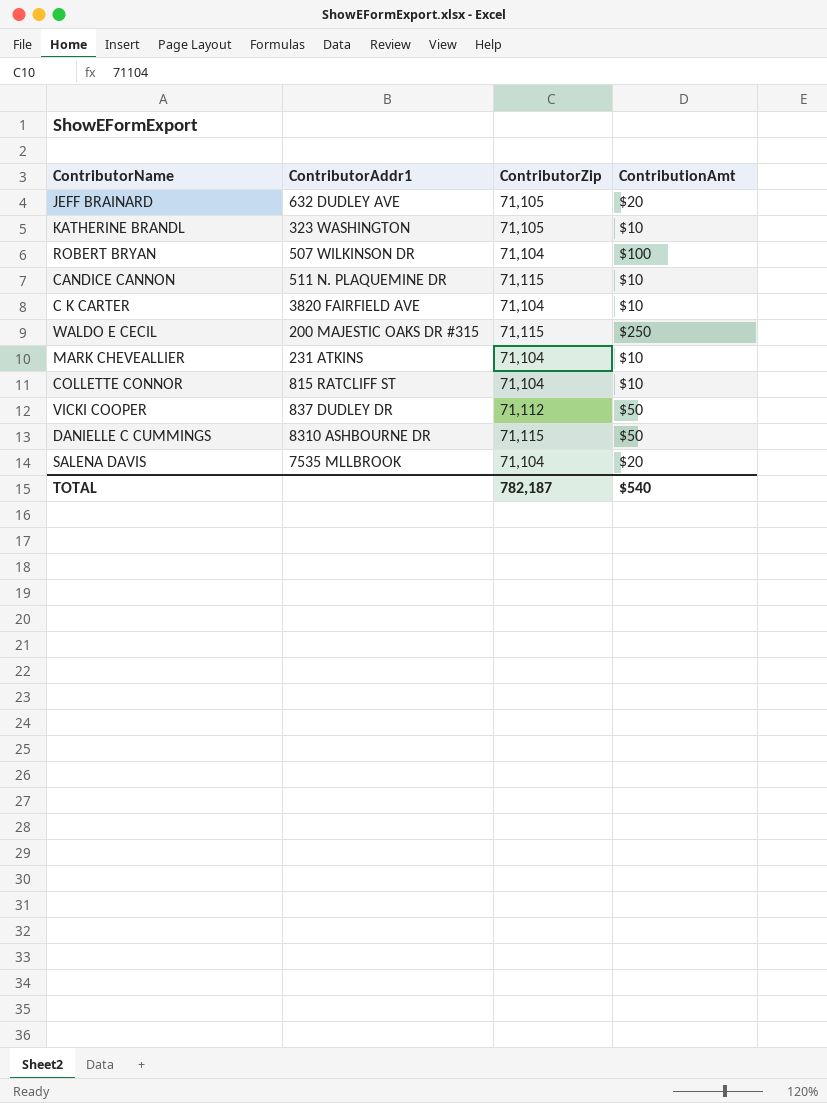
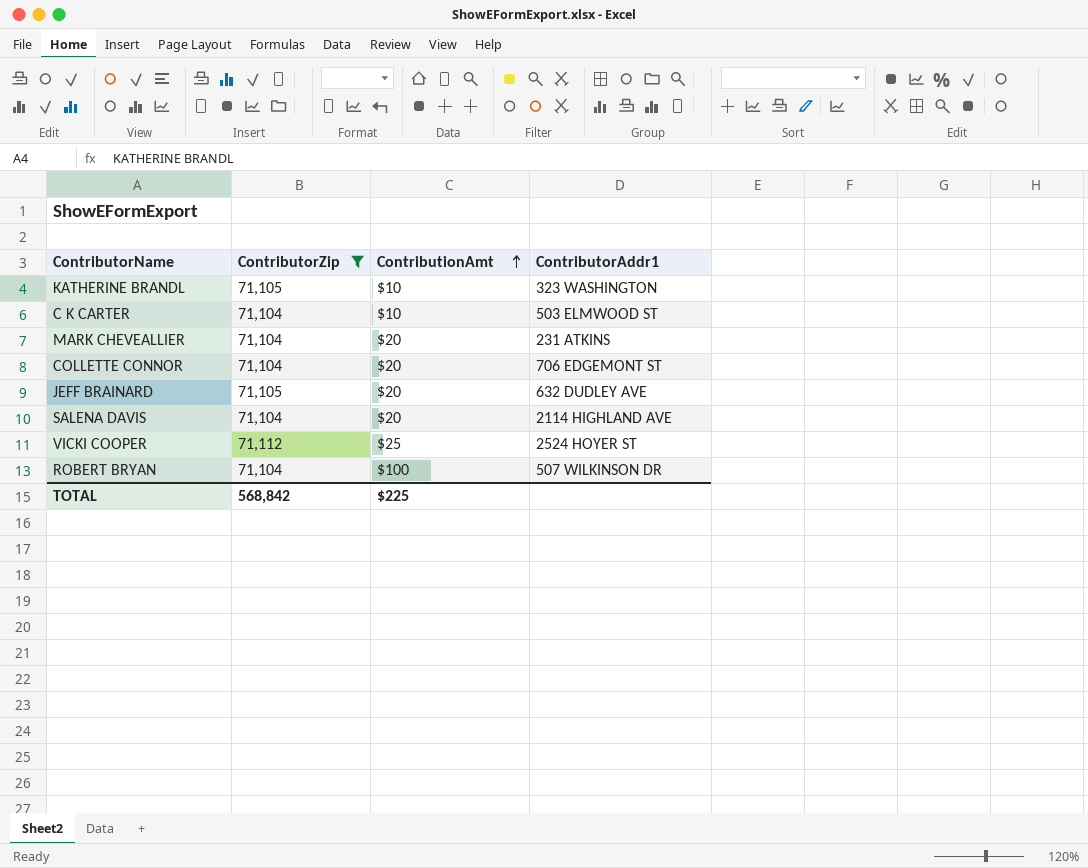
filter: none -> ContributorZip != 71,115
row order: none -> ContributionAmt ascending
column ContributorAddr1 | position: 2 -> 4
C K CARTER | ContributorAddr1: 3820 FAIRFIELD AVE -> 503 ELMWOOD ST
MARK CHEVEALLIER | ContributionAmt: $10 -> $20
COLLETTE CONNOR | ContributionAmt: $10 -> $20
COLLETTE CONNOR | ContributorAddr1: 815 RATCLIFF ST -> 706 EDGEMONT ST
SALENA DAVIS | ContributorAddr1: 7535 MLLBROOK -> 2114 HIGHLAND AVE
VICKI COOPER | ContributionAmt: $50 -> $25
VICKI COOPER | ContributorAddr1: 837 DUDLEY DR -> 2524 HOYER ST
TOTAL | ContributorZip: 782,187 -> 568,842
TOTAL | ContributionAmt: $540 -> $225

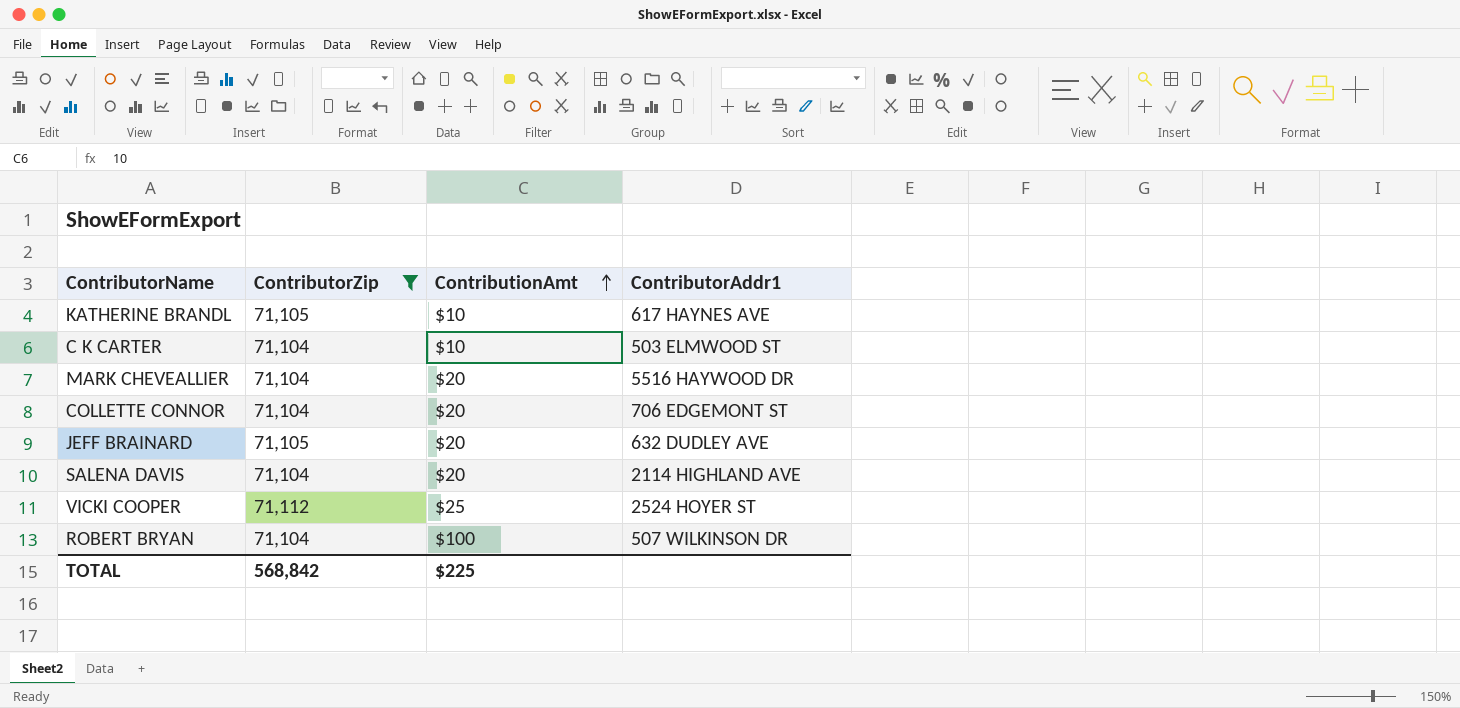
KATHERINE BRANDL | ContributorAddr1: 323 WASHINGTON -> 617 HAYNES AVE
MARK CHEVEALLIER | ContributorAddr1: 231 ATKINS -> 5516 HAYWOOD DR

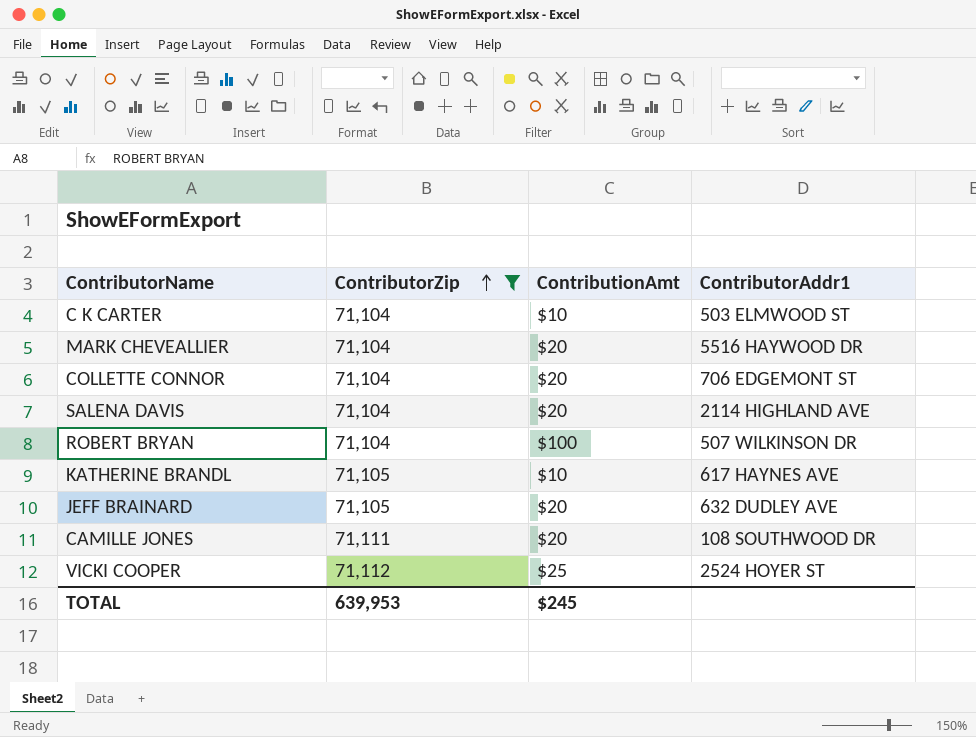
row order: ContributionAmt ascending -> ContributorZip ascending
row CAMILLE JONES: none -> 71,111 | $20 | 108 SOUTHWOOD DR
TOTAL | ContributorZip: 568,842 -> 639,953
TOTAL | ContributionAmt: $225 -> $245

